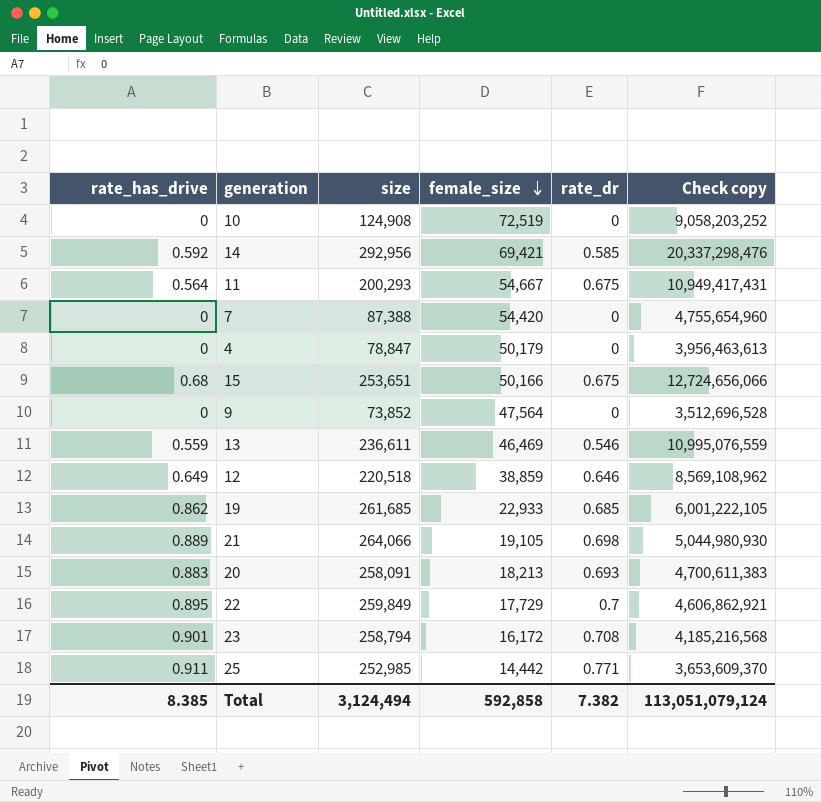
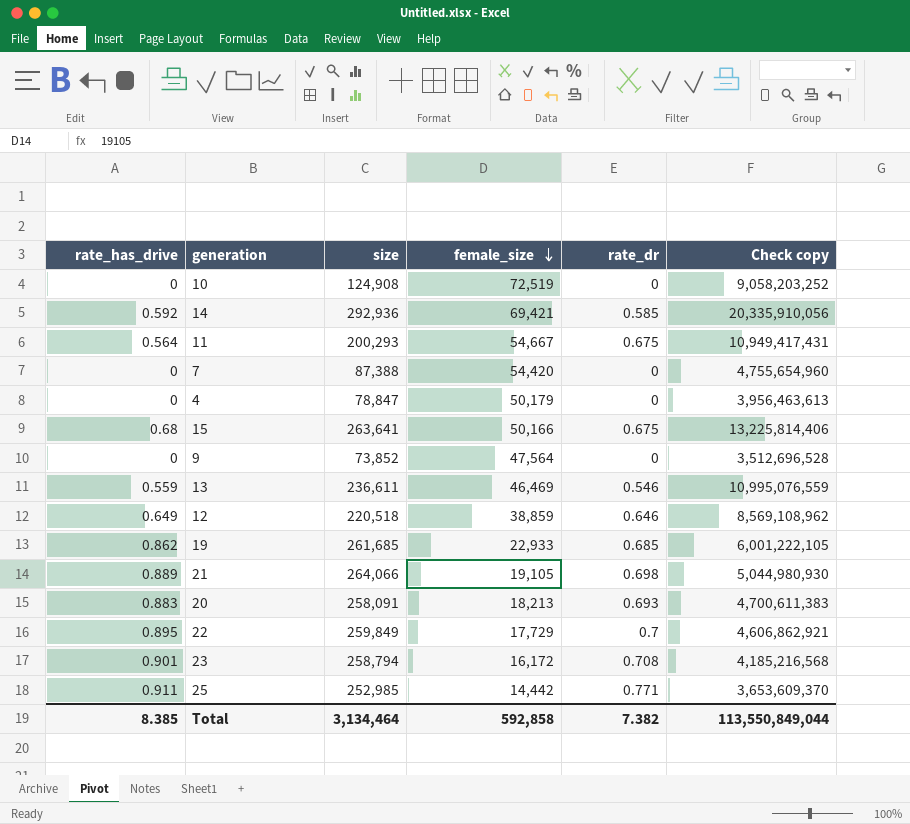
14 | size: 292,956 -> 292,936
14 | Check copy: 20,337,298,476 -> 20,335,910,056
15 | size: 253,651 -> 263,641
15 | Check copy: 12,724,656,066 -> 13,225,814,406
Total | size: 3,124,494 -> 3,134,464
Total | Check copy: 113,051,079,124 -> 113,550,849,044

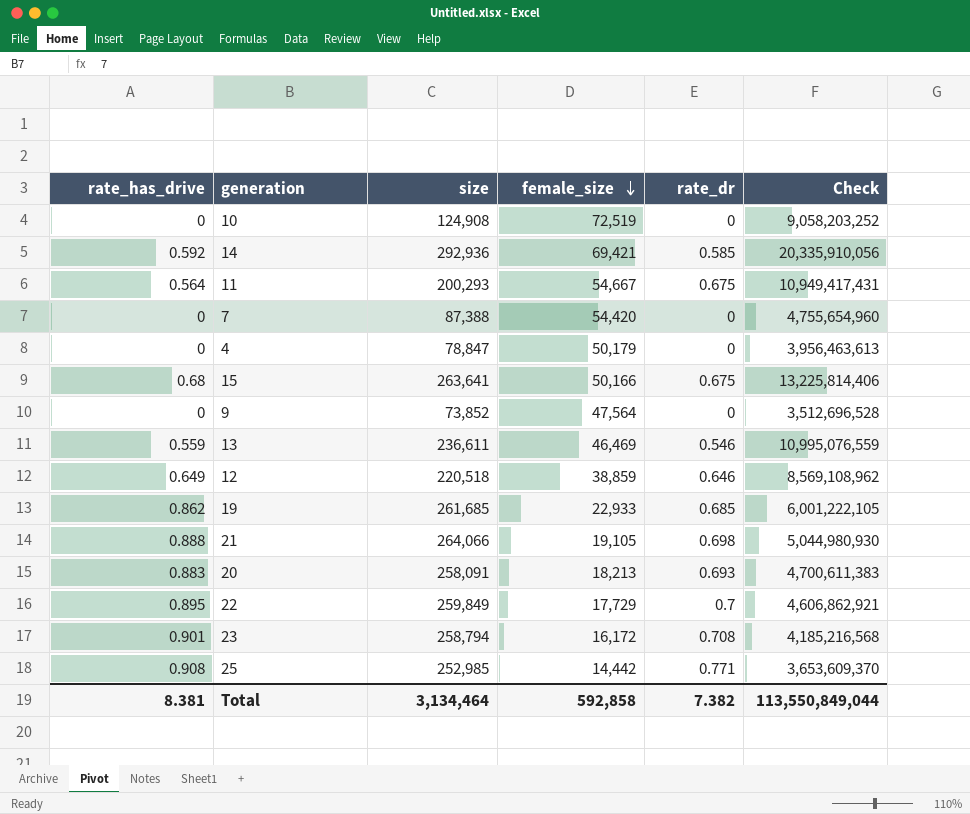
column name: Check copy -> Check
21 | rate_has_drive: 0.889 -> 0.888
25 | rate_has_drive: 0.911 -> 0.908
Total | rate_has_drive: 8.385 -> 8.381

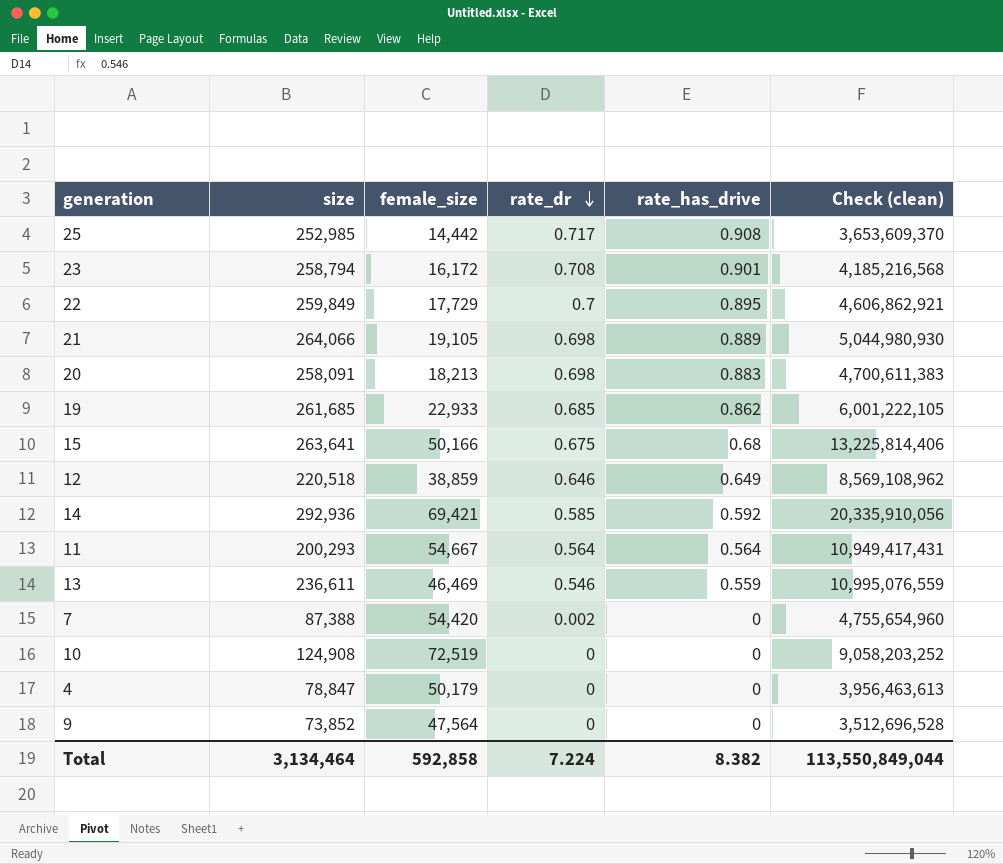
row order: female_size descending -> rate_dr descending
column rate_has_drive | position: 1 -> 5
column name: Check -> Check (clean)
25 | rate_dr: 0.771 -> 0.717
21 | rate_has_drive: 0.888 -> 0.889
20 | rate_dr: 0.693 -> 0.698
11 | rate_dr: 0.675 -> 0.564
7 | rate_dr: 0 -> 0.002
Total | rate_dr: 7.382 -> 7.224
Total | rate_has_drive: 8.381 -> 8.382

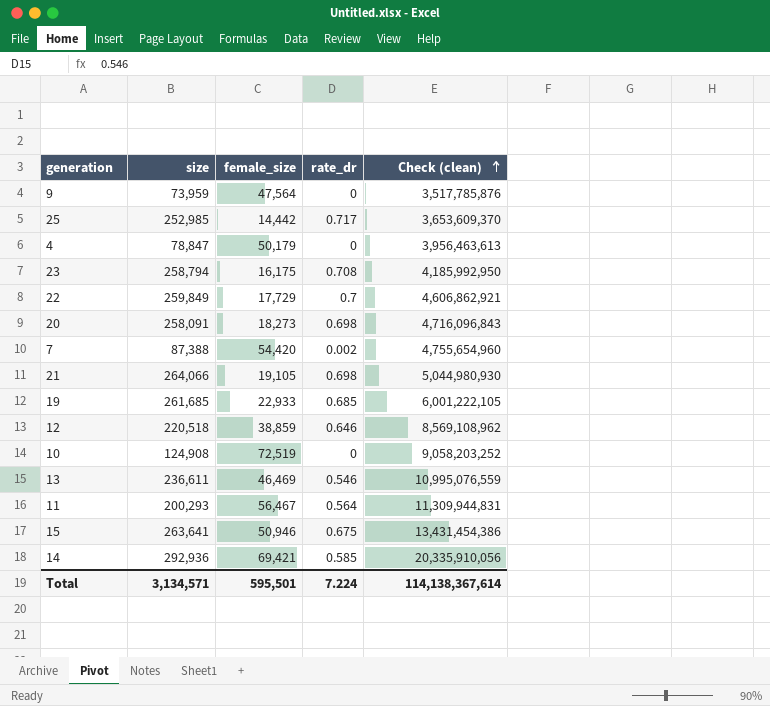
row order: rate_dr descending -> Check (clean) ascending
column rate_has_drive | position: 5 -> none
9 | size: 73,852 -> 73,959
9 | Check (clean): 3,512,696,528 -> 3,517,785,876
23 | female_size: 16,172 -> 16,175
23 | Check (clean): 4,185,216,568 -> 4,185,992,950
20 | female_size: 18,213 -> 18,273
20 | Check (clean): 4,700,611,383 -> 4,716,096,843
11 | female_size: 54,667 -> 56,467
11 | Check (clean): 10,949,417,431 -> 11,309,944,831
15 | female_size: 50,166 -> 50,946
15 | Check (clean): 13,225,814,406 -> 13,431,454,386
Total | size: 3,134,464 -> 3,134,571
Total | female_size: 592,858 -> 595,501
Total | Check (clean): 113,550,849,044 -> 114,138,367,614

